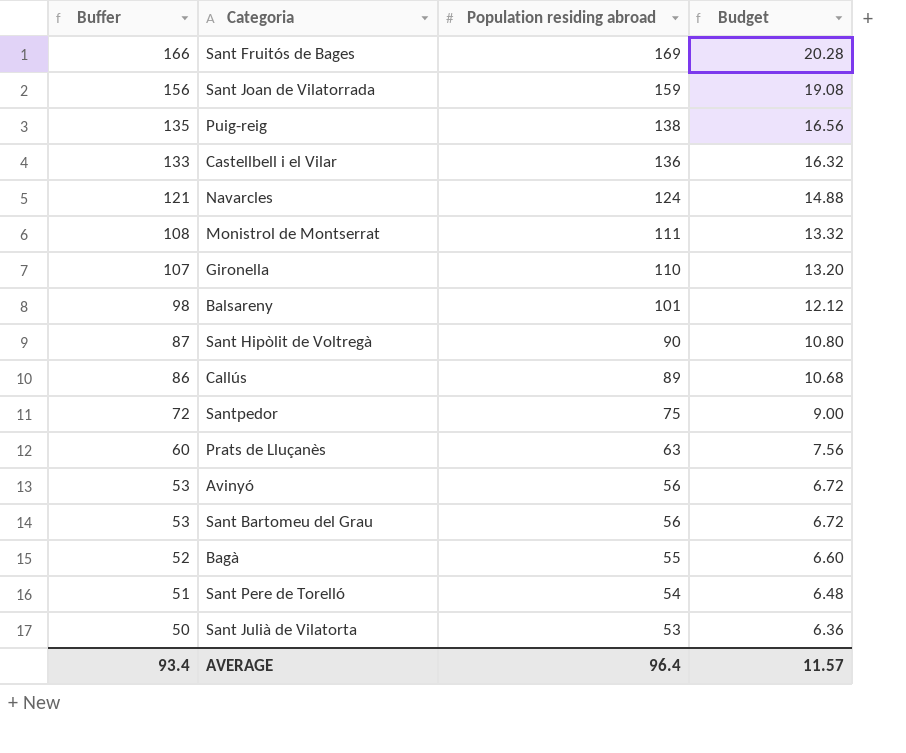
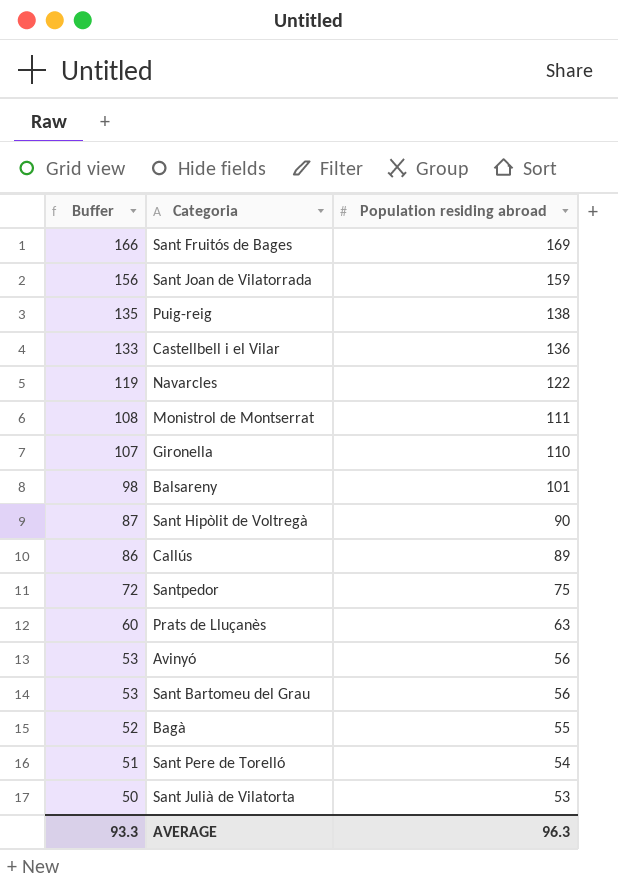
column Budget | formula: [Population residing abroad] * 0.12 -> none
Navarcles | Buffer: 121 -> 119
Navarcles | Population residing abroad: 124 -> 122
AVERAGE | Buffer: 93.4 -> 93.3
AVERAGE | Population residing abroad: 96.4 -> 96.3

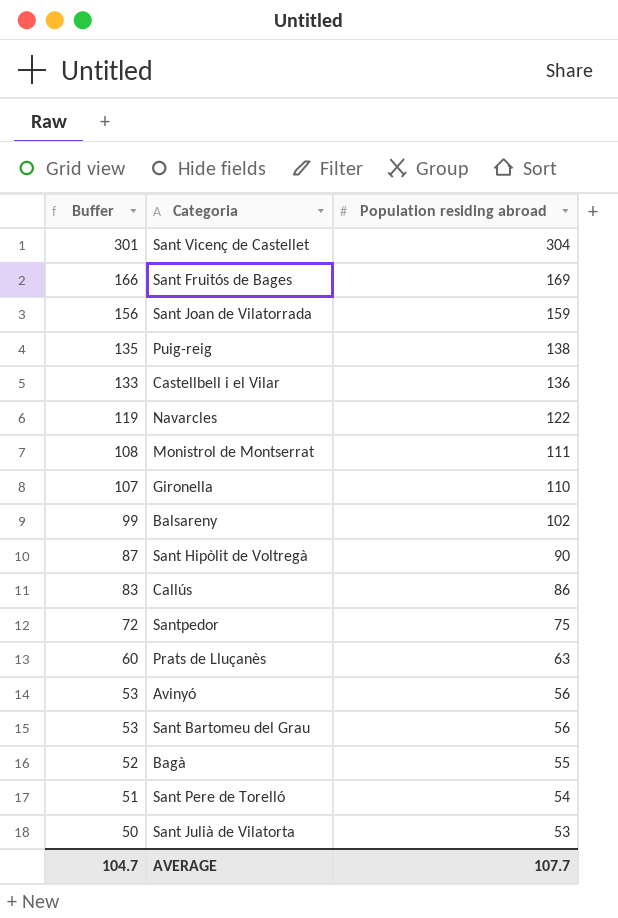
row Sant Vicenç de Castellet: none -> 301 | 304
Balsareny | Buffer: 98 -> 99
Balsareny | Population residing abroad: 101 -> 102
Callús | Buffer: 86 -> 83
Callús | Population residing abroad: 89 -> 86
AVERAGE | Buffer: 93.3 -> 104.7
AVERAGE | Population residing abroad: 96.3 -> 107.7

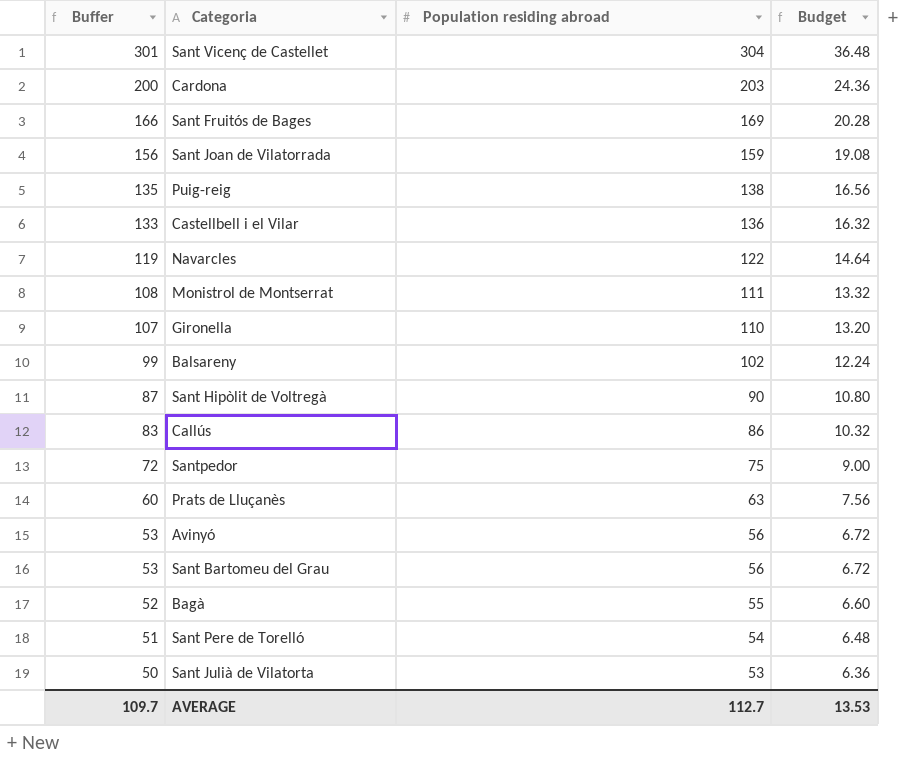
column Budget | formula: none -> [Population residing abroad] * 0.12
row Cardona: none -> 200 | 203 | 24.36
AVERAGE | Buffer: 104.7 -> 109.7
AVERAGE | Population residing abroad: 107.7 -> 112.7

